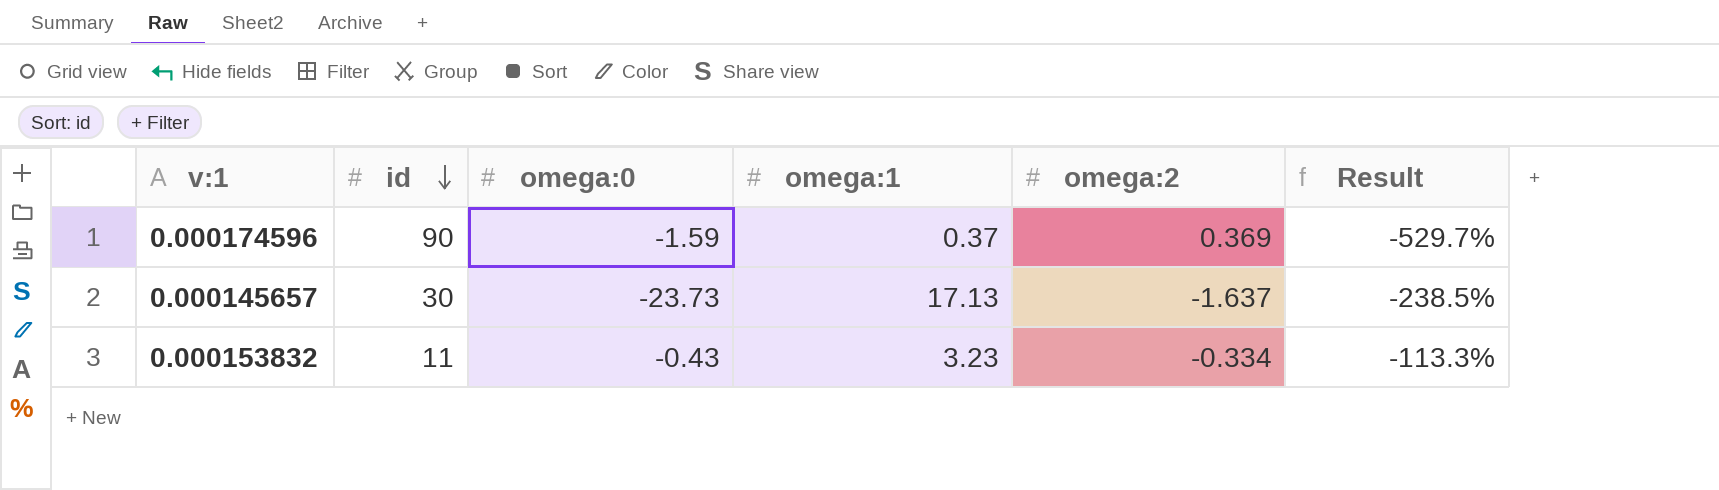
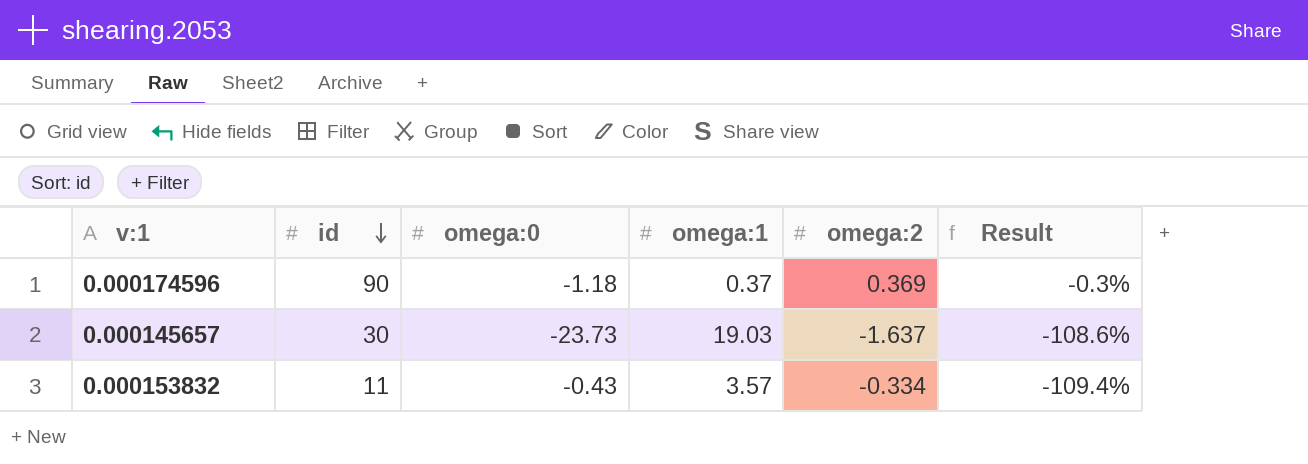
column Result | formula: ([omega:0] - [omega:1]) / [omega:1] -> ([omega:2] - [omega:1]) / [omega:1]
0.000174596 | omega:0: -1.59 -> -1.18
0.000145657 | omega:1: 17.13 -> 19.03
0.000153832 | omega:1: 3.23 -> 3.57

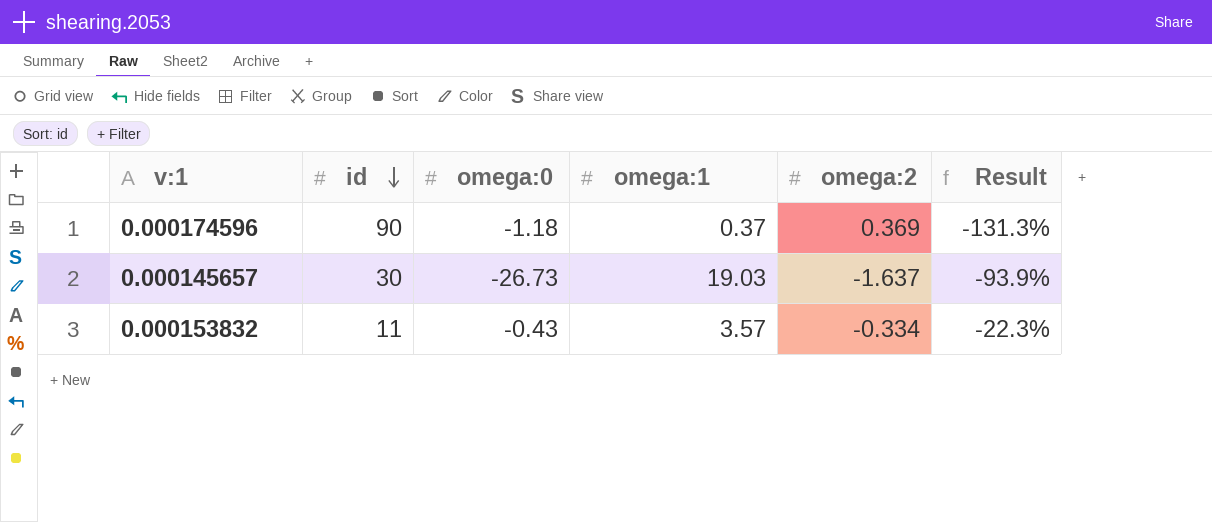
column Result | formula: ([omega:2] - [omega:1]) / [omega:1] -> ([omega:2] - [omega:0]) / [omega:0]
0.000145657 | omega:0: -23.73 -> -26.73

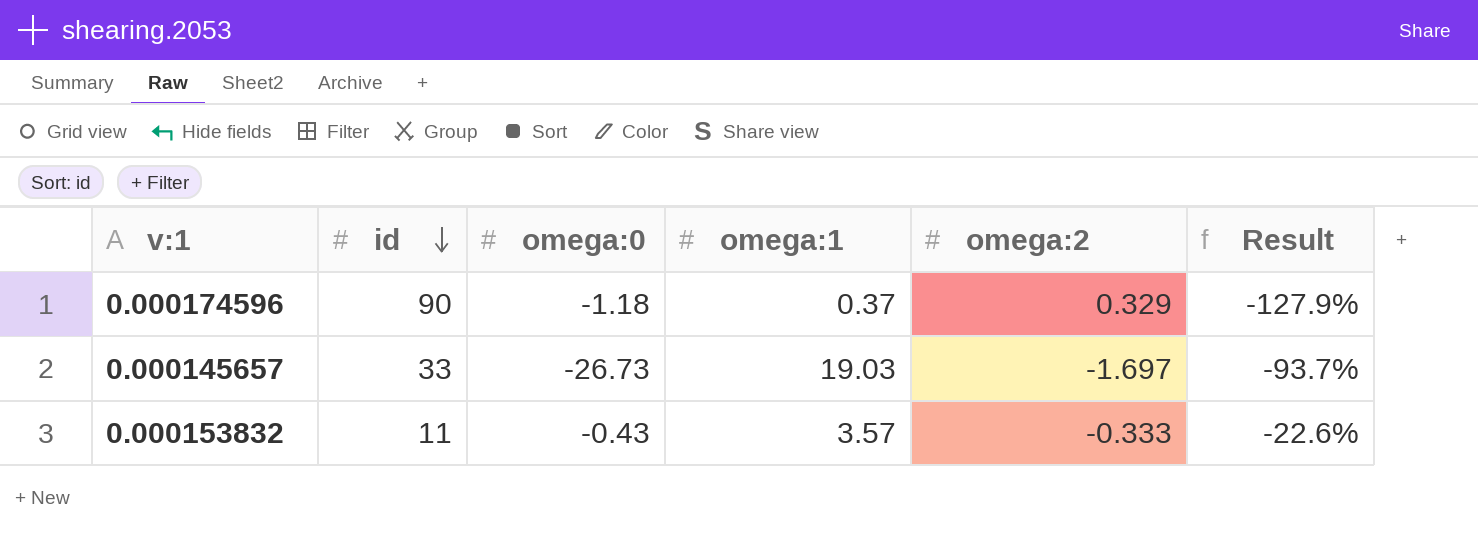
0.000174596 | omega:2: 0.369 -> 0.329
0.000174596 | Result: -131.3% -> -127.9%
0.000145657 | id: 30 -> 33
0.000145657 | omega:2: -1.637 -> -1.697
0.000145657 | Result: -93.9% -> -93.7%
0.000153832 | omega:2: -0.334 -> -0.333
0.000153832 | Result: -22.3% -> -22.6%

